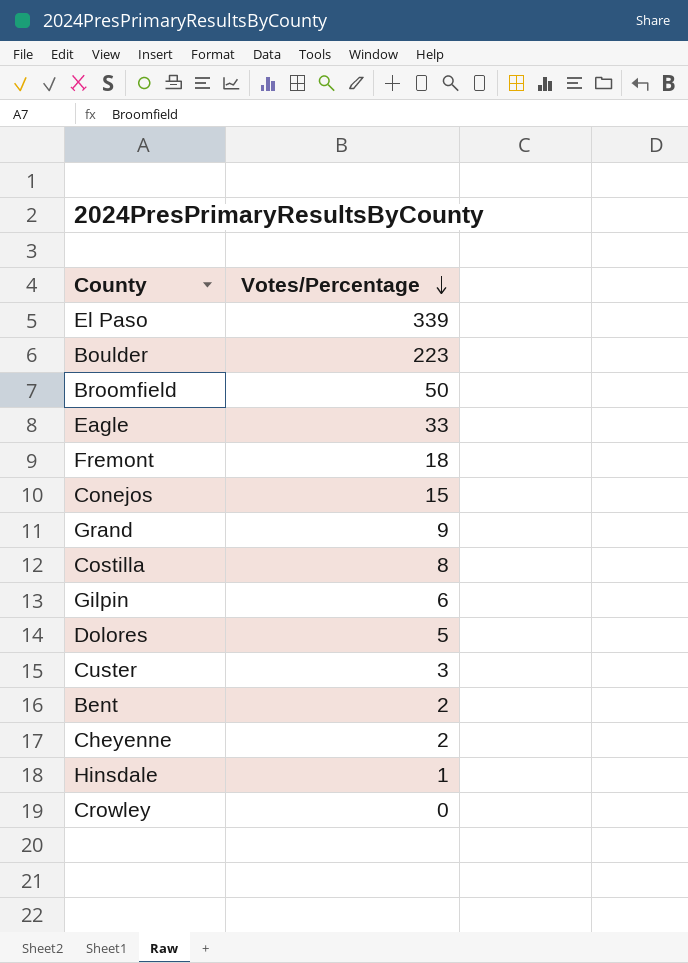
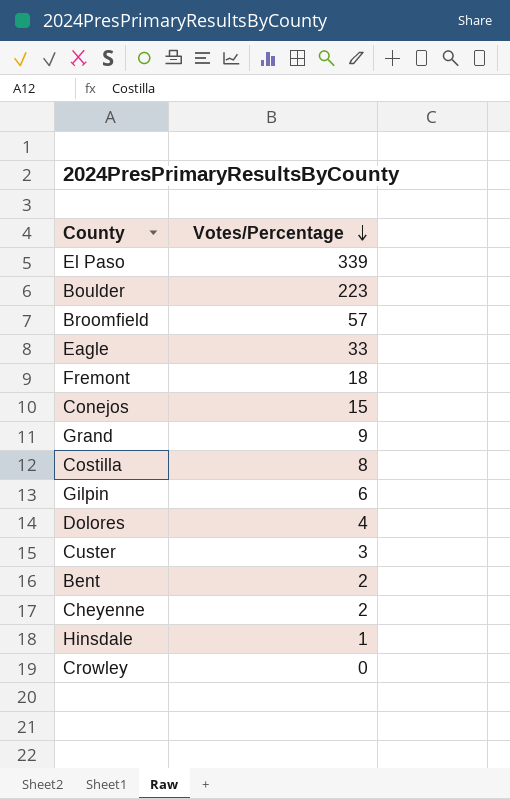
Broomfield | Votes/Percentage: 50 -> 57
Dolores | Votes/Percentage: 5 -> 4

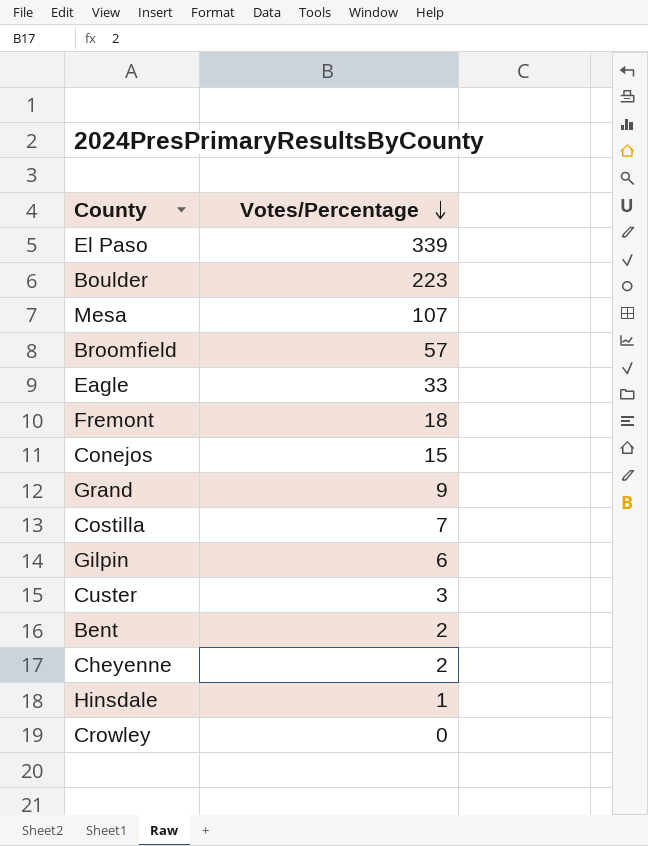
row Dolores: 4 -> none
row Mesa: none -> 107
Costilla | Votes/Percentage: 8 -> 7

